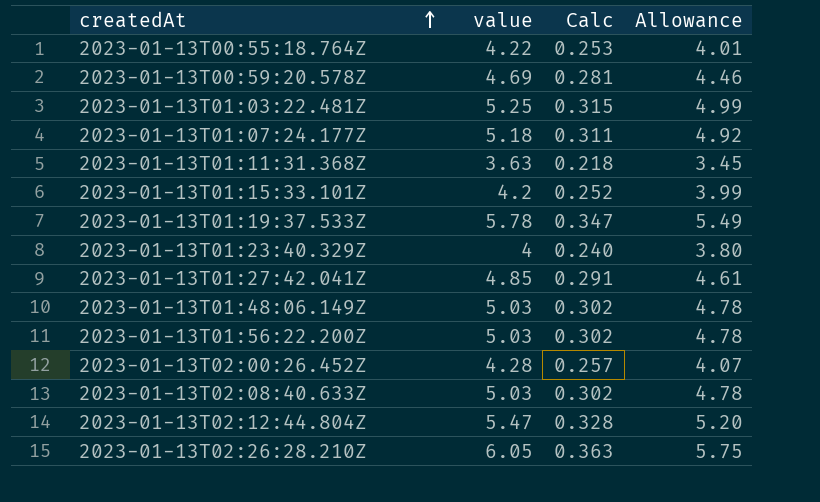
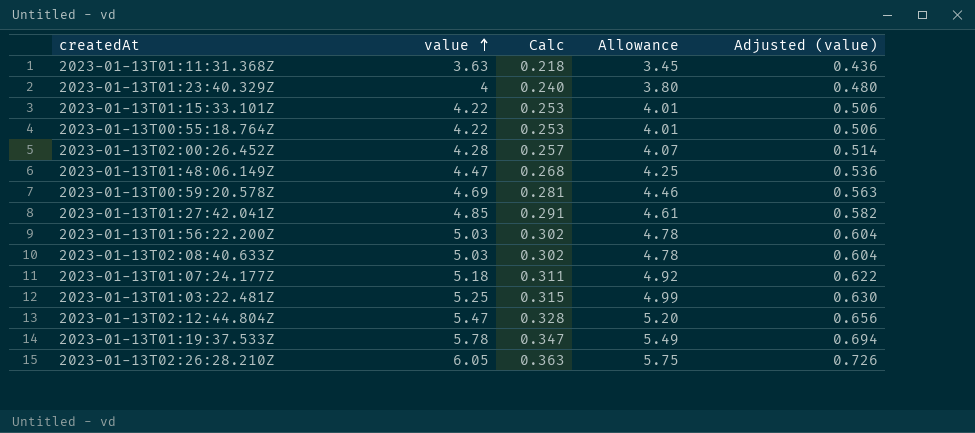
row order: createdAt ascending -> value ascending
column Adjusted (value) | formula: none -> [value] * 0.12
2023-01-13T01:15:33.101Z | value: 4.2 -> 4.22
2023-01-13T01:15:33.101Z | Calc: 0.252 -> 0.253
2023-01-13T01:15:33.101Z | Allowance: 3.99 -> 4.01
2023-01-13T01:48:06.149Z | value: 5.03 -> 4.47
2023-01-13T01:48:06.149Z | Calc: 0.302 -> 0.268
2023-01-13T01:48:06.149Z | Allowance: 4.78 -> 4.25

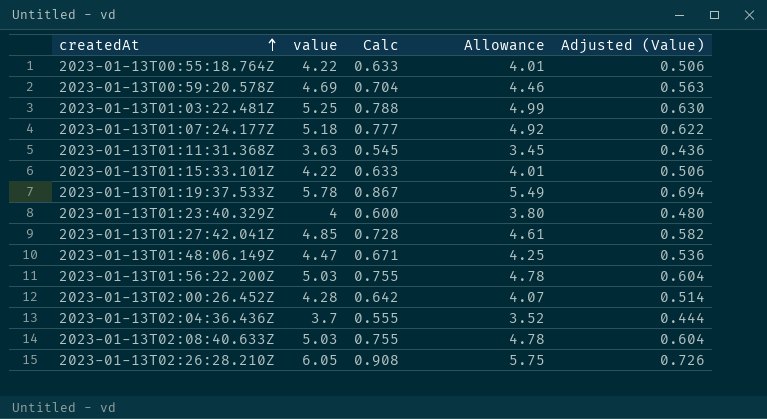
row order: value ascending -> createdAt ascending
column Calc | formula: [value] * 0.06 -> [value] * 0.15
column name: Adjusted (value) -> Adjusted (Value)
row 2023-01-13T02:12:44.804Z: 5.47 | 0.328 | 5.20 | 0.656 -> none
row 2023-01-13T02:04:36.436Z: none -> 3.7 | 0.555 | 3.52 | 0.444

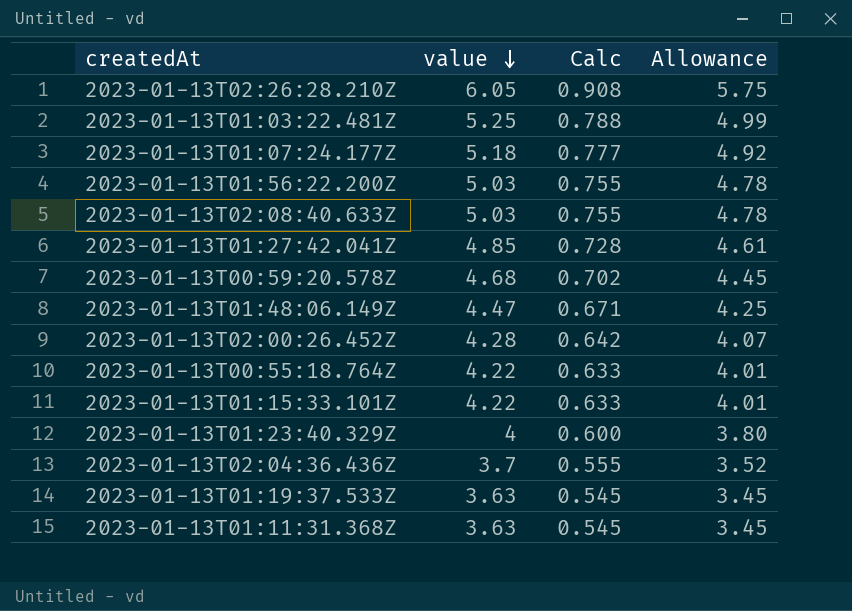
row order: createdAt ascending -> value descending
column Adjusted (Value) | formula: [value] * 0.12 -> none
2023-01-13T00:59:20.578Z | value: 4.69 -> 4.68
2023-01-13T00:59:20.578Z | Calc: 0.704 -> 0.702
2023-01-13T00:59:20.578Z | Allowance: 4.46 -> 4.45
2023-01-13T01:19:37.533Z | value: 5.78 -> 3.63
2023-01-13T01:19:37.533Z | Calc: 0.867 -> 0.545
2023-01-13T01:19:37.533Z | Allowance: 5.49 -> 3.45

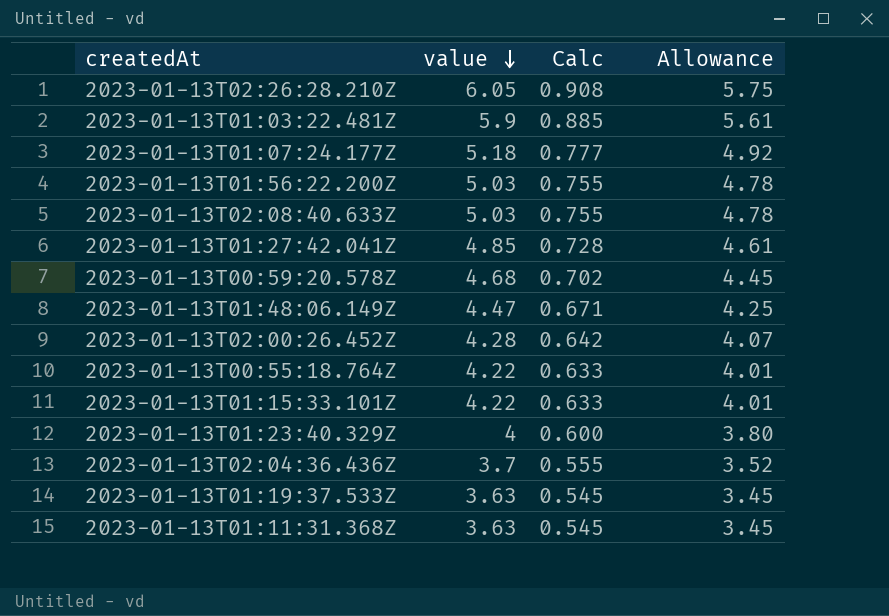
2023-01-13T01:03:22.481Z | value: 5.25 -> 5.9
2023-01-13T01:03:22.481Z | Calc: 0.788 -> 0.885
2023-01-13T01:03:22.481Z | Allowance: 4.99 -> 5.61

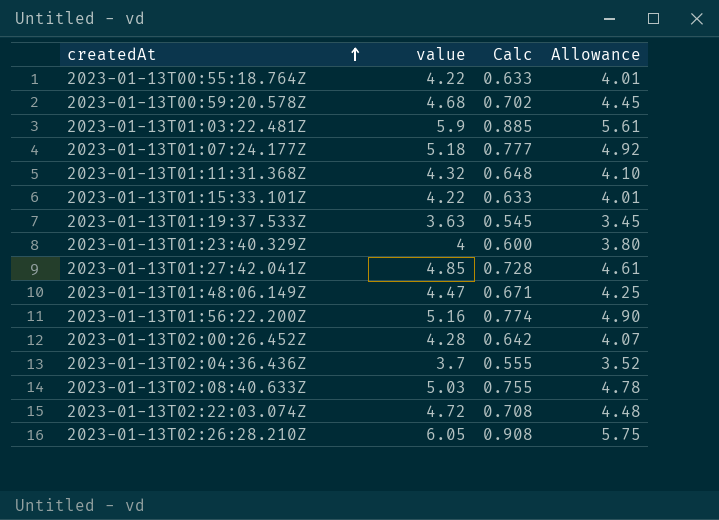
row order: value descending -> createdAt ascending
2023-01-13T01:11:31.368Z | value: 3.63 -> 4.32
2023-01-13T01:11:31.368Z | Calc: 0.545 -> 0.648
2023-01-13T01:11:31.368Z | Allowance: 3.45 -> 4.10
2023-01-13T01:56:22.200Z | value: 5.03 -> 5.16
2023-01-13T01:56:22.200Z | Calc: 0.755 -> 0.774
2023-01-13T01:56:22.200Z | Allowance: 4.78 -> 4.90
row 2023-01-13T02:22:03.074Z: none -> 4.72 | 0.708 | 4.48

